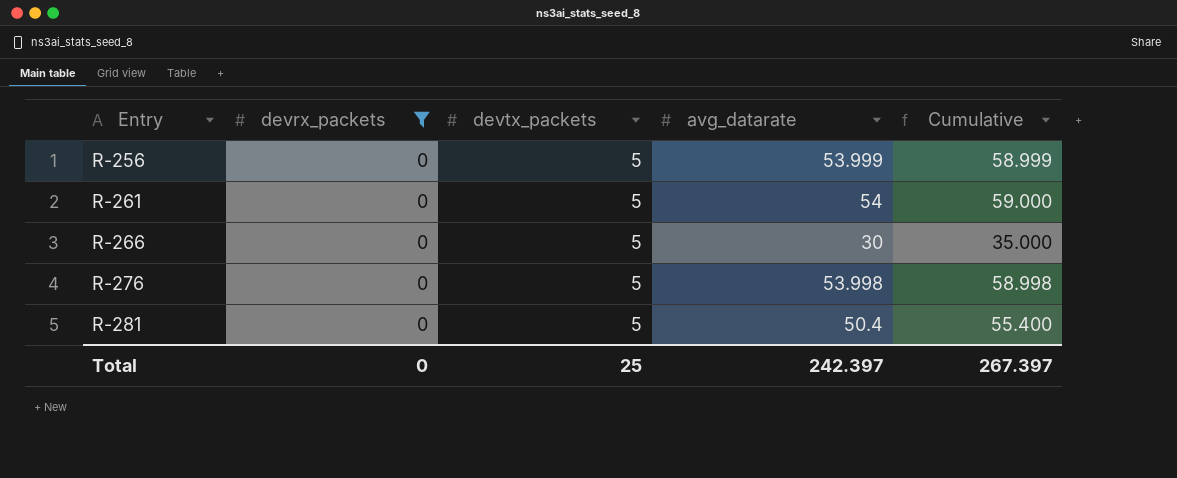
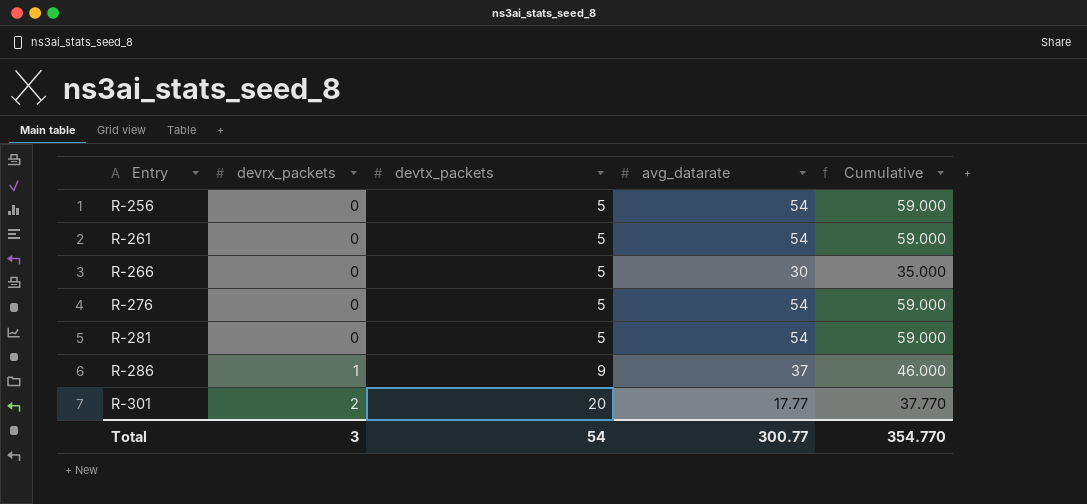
filter: devrx_packets = 0 -> none
R-256 | avg_datarate: 53.999 -> 54
R-256 | Cumulative: 58.999 -> 59.000
R-276 | avg_datarate: 53.998 -> 54
R-276 | Cumulative: 58.998 -> 59.000
R-281 | avg_datarate: 50.4 -> 54
R-281 | Cumulative: 55.400 -> 59.000
Total | devrx_packets: 0 -> 3
Total | devtx_packets: 25 -> 54
Total | avg_datarate: 242.397 -> 300.77
Total | Cumulative: 267.397 -> 354.770

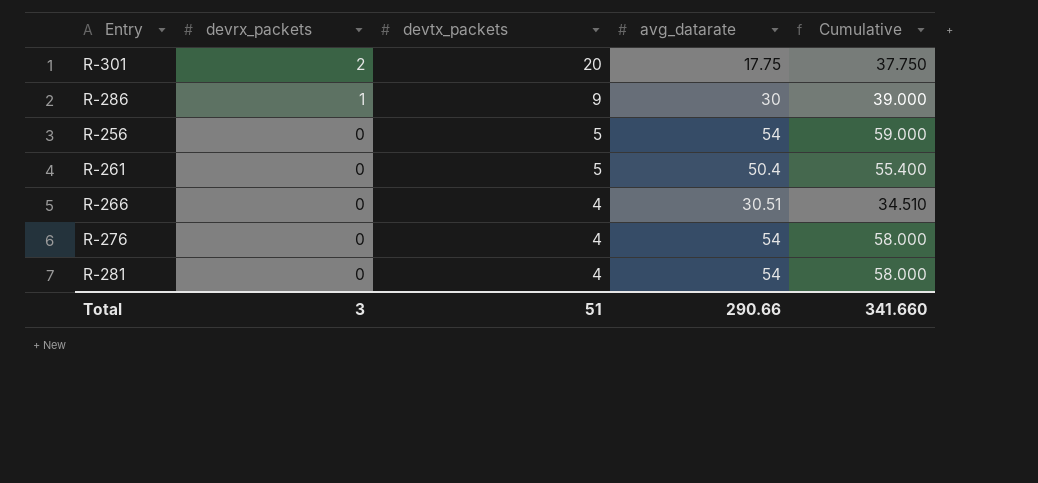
row order: Entry ascending -> devrx_packets descending
R-301 | avg_datarate: 17.77 -> 17.75
R-301 | Cumulative: 37.770 -> 37.750
R-286 | avg_datarate: 37 -> 30
R-286 | Cumulative: 46.000 -> 39.000
R-261 | avg_datarate: 54 -> 50.4
R-261 | Cumulative: 59.000 -> 55.400
R-266 | devtx_packets: 5 -> 4
R-266 | avg_datarate: 30 -> 30.51
R-266 | Cumulative: 35.000 -> 34.510
R-276 | devtx_packets: 5 -> 4
R-276 | Cumulative: 59.000 -> 58.000
R-281 | devtx_packets: 5 -> 4
R-281 | Cumulative: 59.000 -> 58.000
Total | devtx_packets: 54 -> 51
Total | avg_datarate: 300.77 -> 290.66
Total | Cumulative: 354.770 -> 341.660

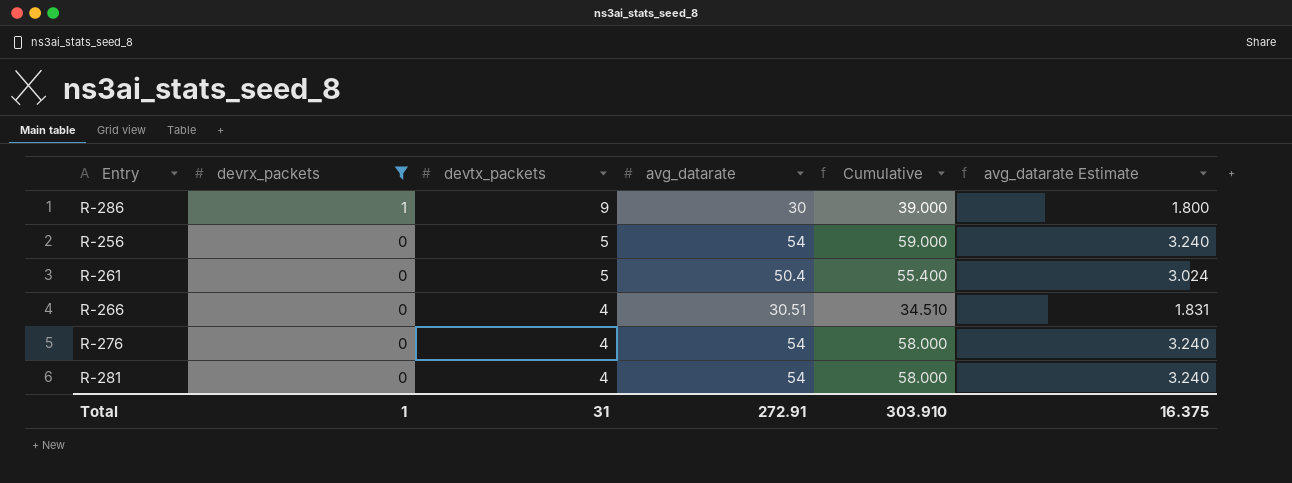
filter: none -> devrx_packets != 2
column avg_datarate Estimate | formula: none -> [avg_datarate] * 0.06
Total | devrx_packets: 3 -> 1
Total | devtx_packets: 51 -> 31
Total | avg_datarate: 290.66 -> 272.91
Total | Cumulative: 341.660 -> 303.910

